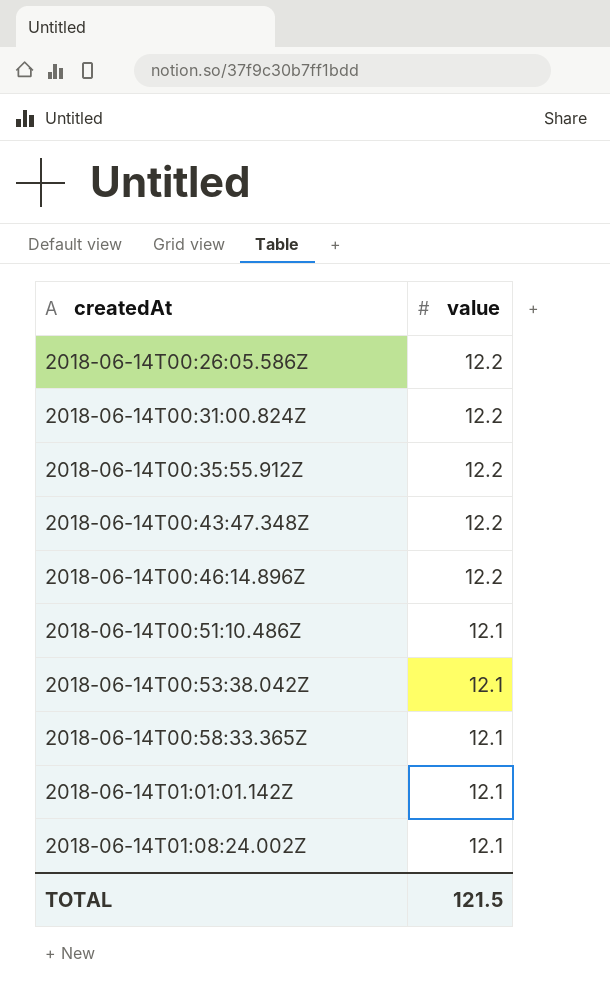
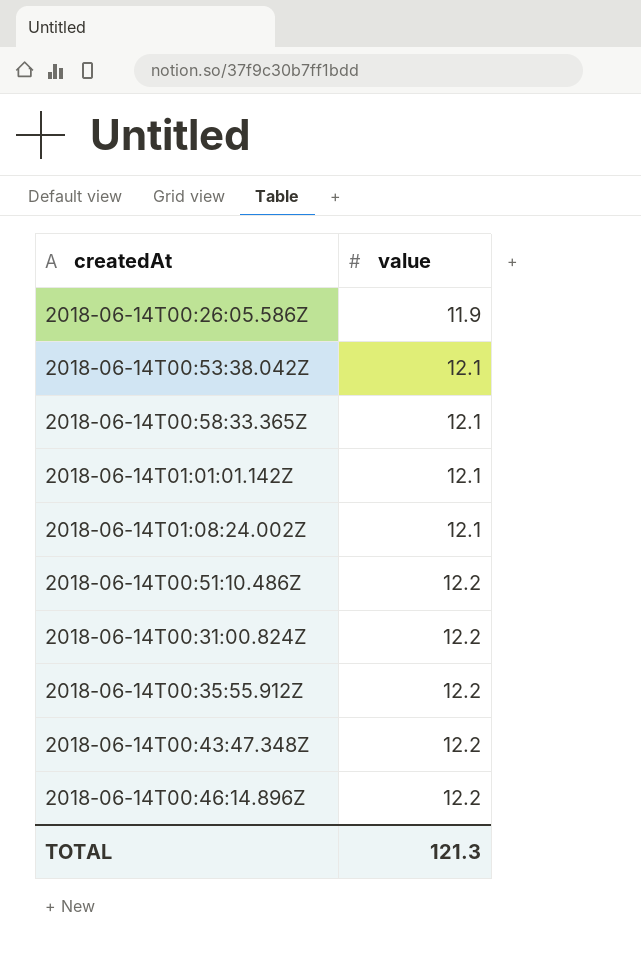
row order: createdAt ascending -> value ascending
2018-06-14T00:26:05.586Z | value: 12.2 -> 11.9
2018-06-14T00:51:10.486Z | value: 12.1 -> 12.2
TOTAL | value: 121.5 -> 121.3

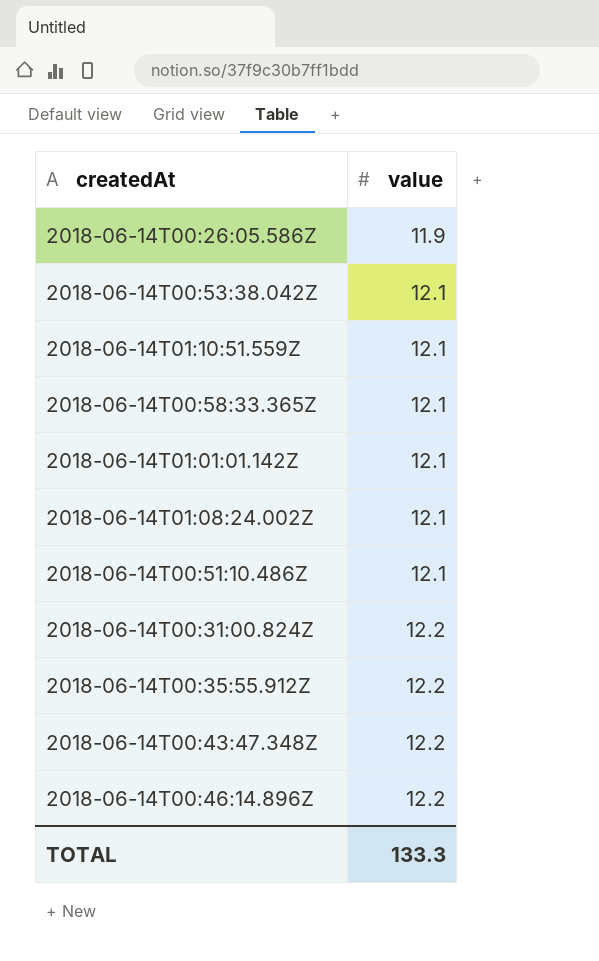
row 2018-06-14T01:10:51.559Z: none -> 12.1
2018-06-14T00:51:10.486Z | value: 12.2 -> 12.1
TOTAL | value: 121.3 -> 133.3

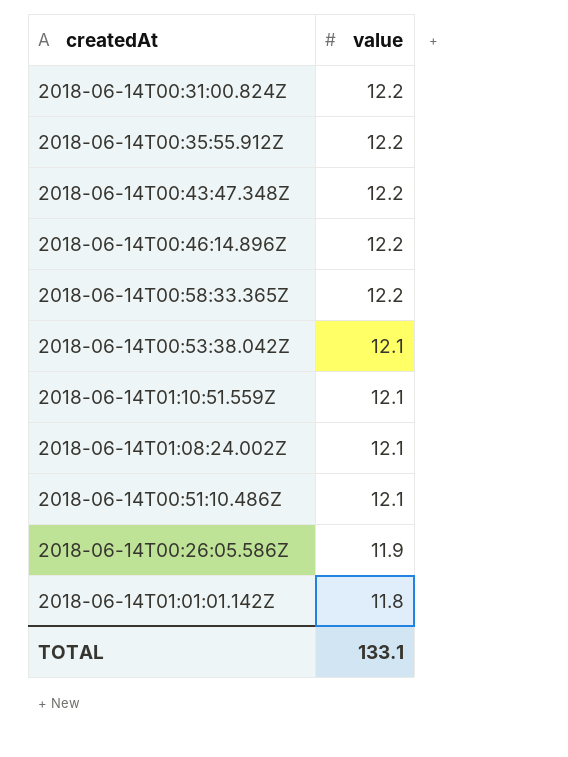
row order: value ascending -> value descending
2018-06-14T00:58:33.365Z | value: 12.1 -> 12.2
2018-06-14T01:01:01.142Z | value: 12.1 -> 11.8
TOTAL | value: 133.3 -> 133.1

